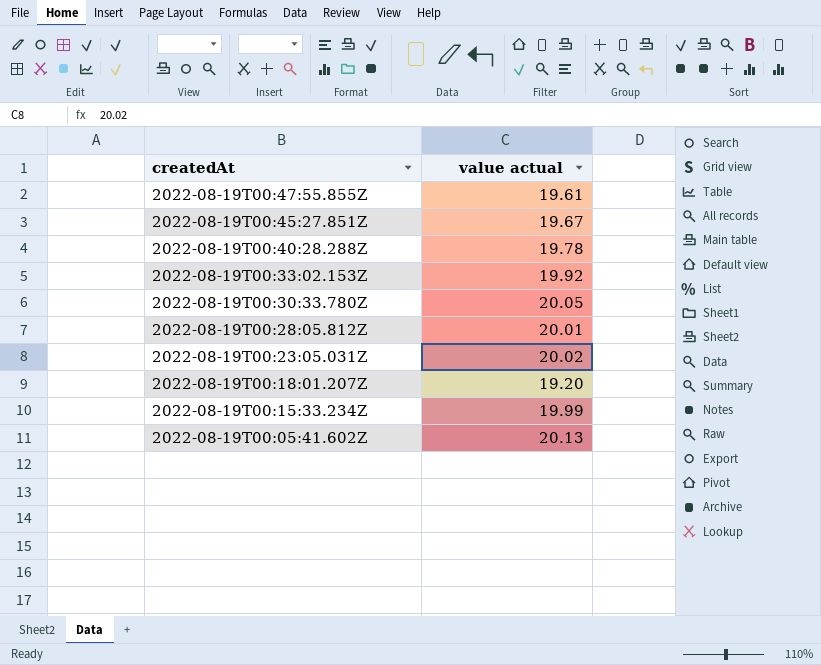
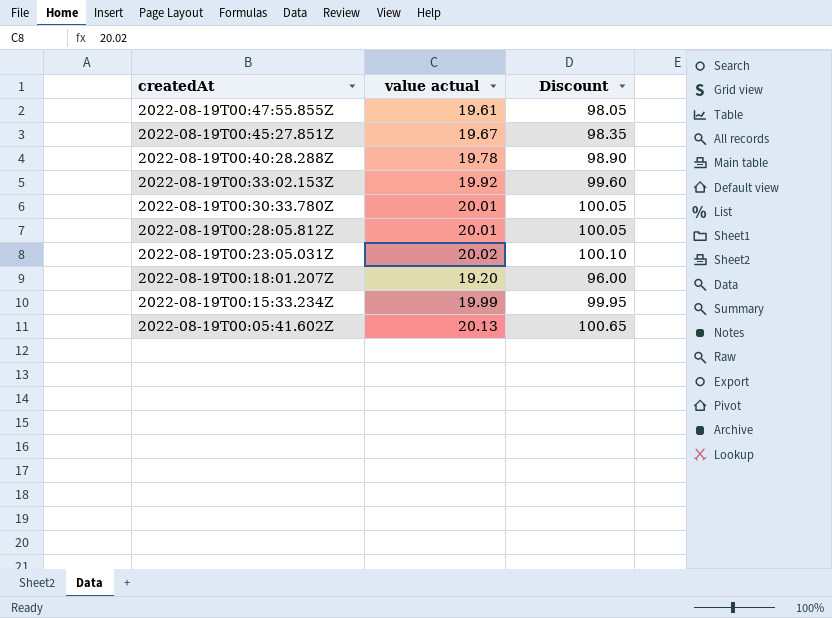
column Discount | formula: none -> [value actual] * 5
2022-08-19T00:30:33.780Z | value actual: 20.05 -> 20.01

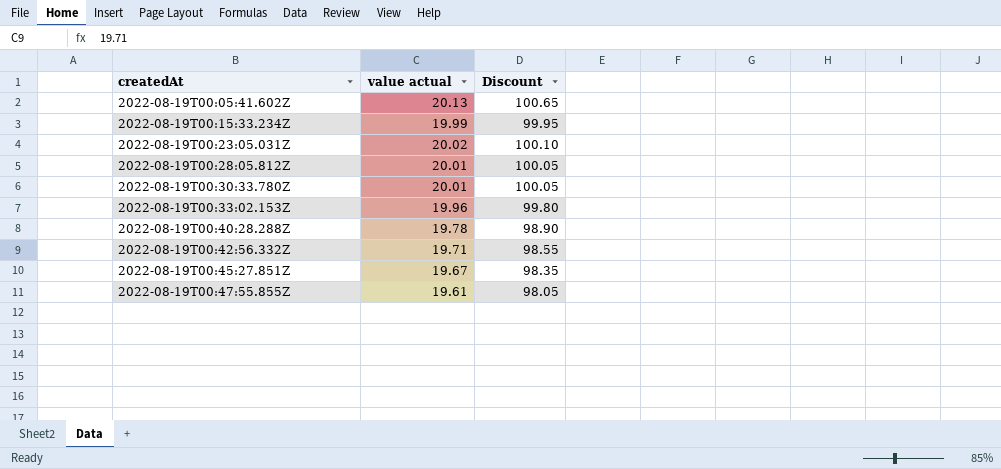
row order: createdAt descending -> createdAt ascending
row 2022-08-19T00:18:01.207Z: 19.20 | 96.00 -> none
2022-08-19T00:33:02.153Z | value actual: 19.92 -> 19.96
2022-08-19T00:33:02.153Z | Discount: 99.60 -> 99.80
row 2022-08-19T00:42:56.332Z: none -> 19.71 | 98.55

